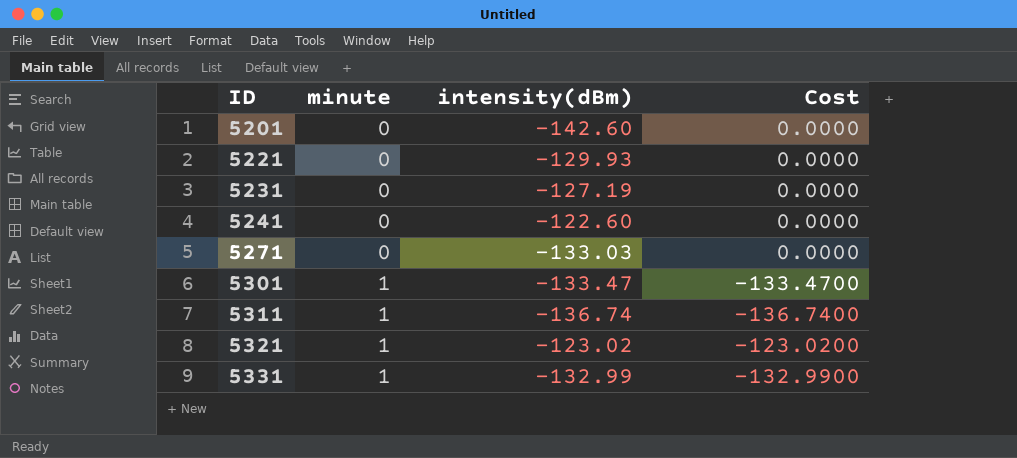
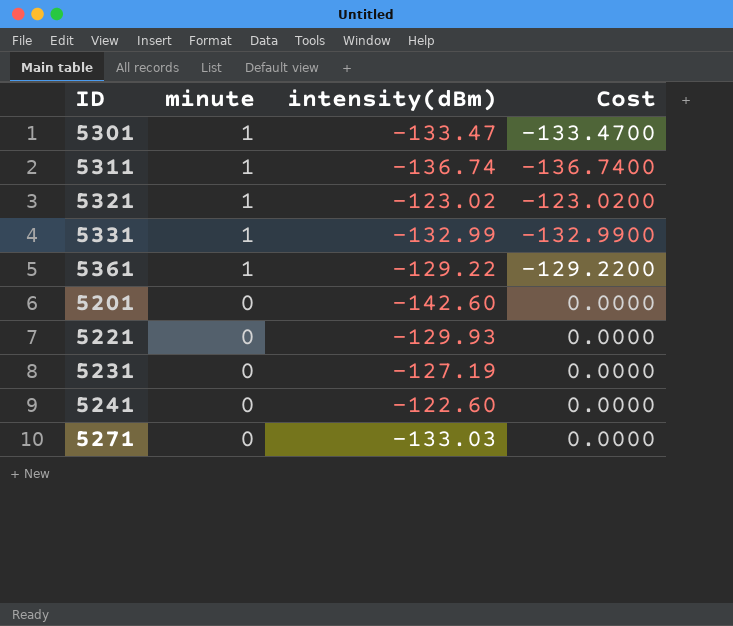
row order: ID ascending -> minute descending
row 5361: none -> 1 | -129.22 | -129.2200

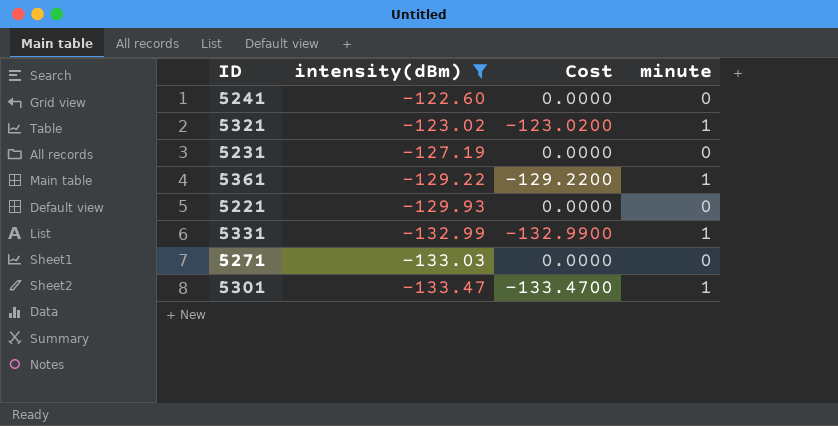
filter: none -> intensity(dBm) >= -133.47
row order: minute descending -> intensity(dBm) descending
column minute | position: 2 -> 4

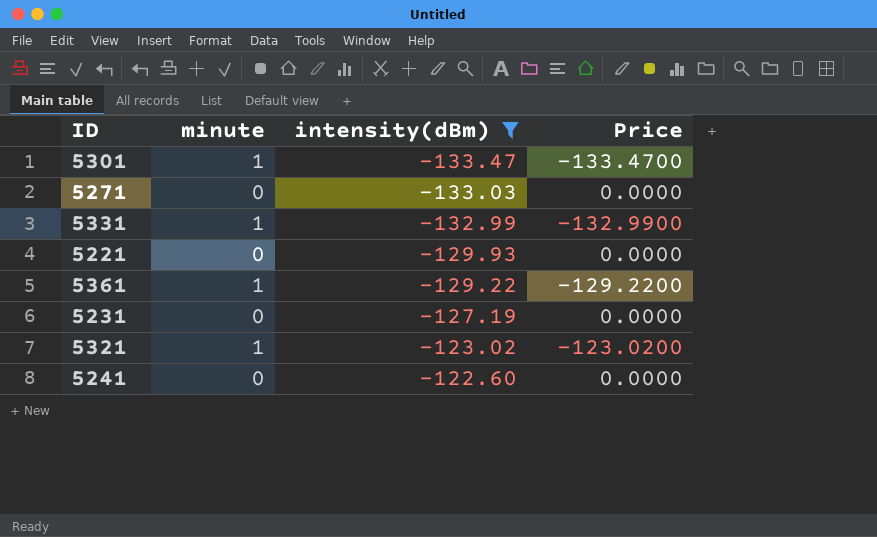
row order: intensity(dBm) descending -> intensity(dBm) ascending
column minute | position: 4 -> 2
column name: Cost -> Price

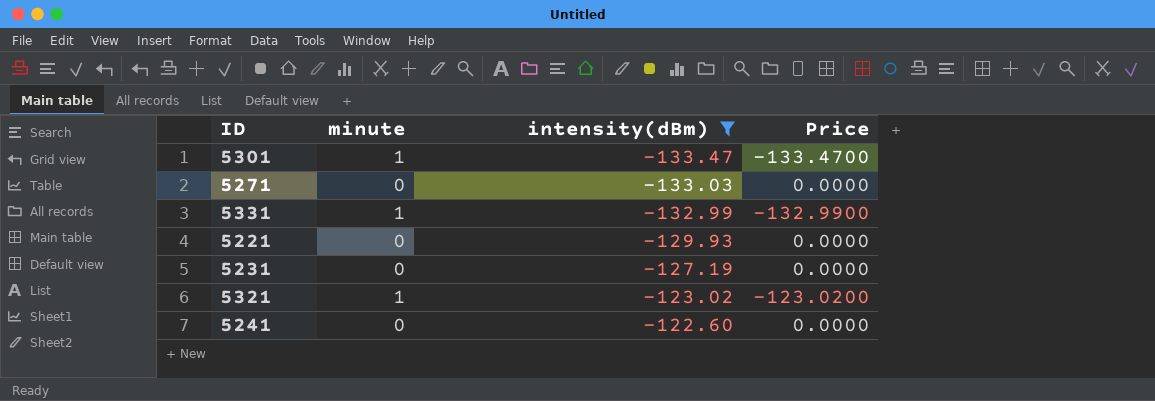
row 5361: 1 | -129.22 | -129.2200 -> none

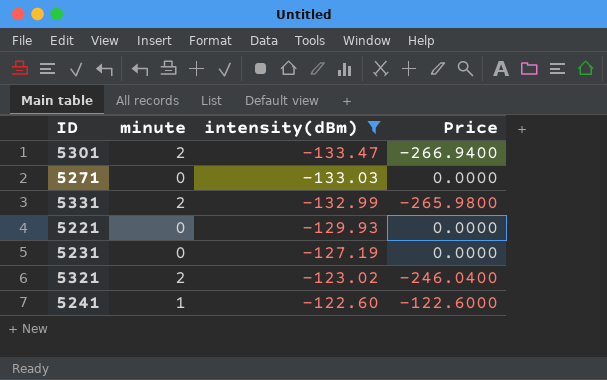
5301 | minute: 1 -> 2
5301 | Price: -133.4700 -> -266.9400
5331 | minute: 1 -> 2
5331 | Price: -132.9900 -> -265.9800
5321 | minute: 1 -> 2
5321 | Price: -123.0200 -> -246.0400
5241 | minute: 0 -> 1
5241 | Price: 0.0000 -> -122.6000

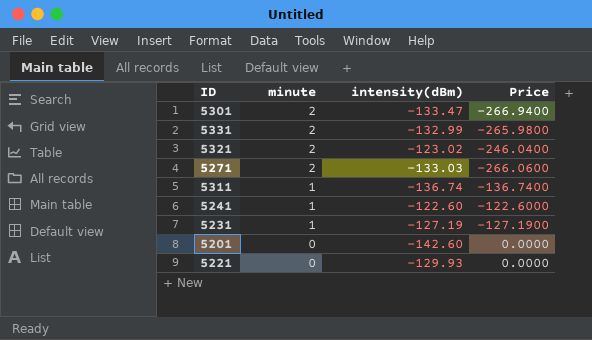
filter: intensity(dBm) >= -133.47 -> none
row order: intensity(dBm) ascending -> minute descending
5271 | minute: 0 -> 2
5271 | Price: 0.0000 -> -266.0600
5231 | minute: 0 -> 1
5231 | Price: 0.0000 -> -127.1900

